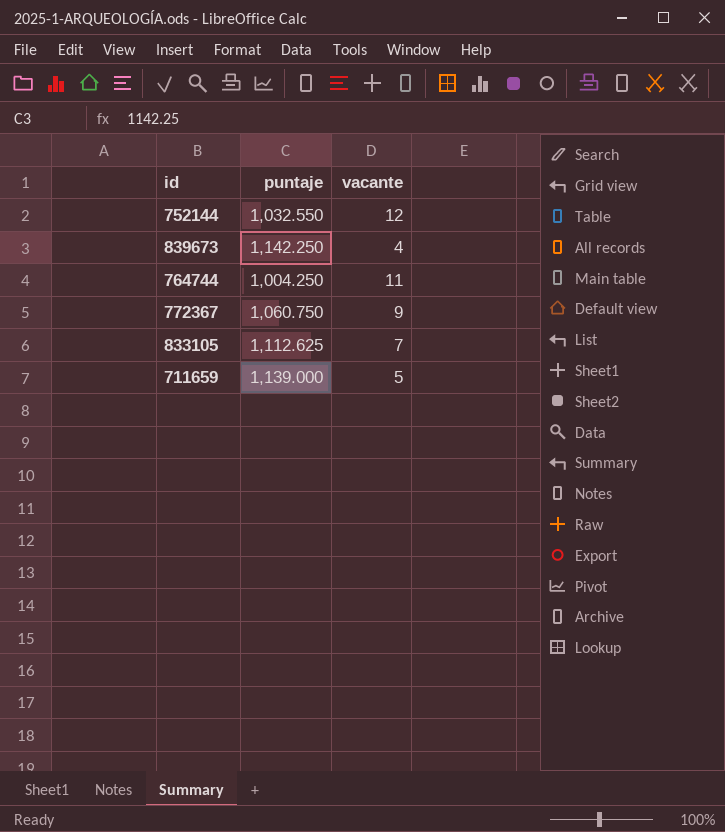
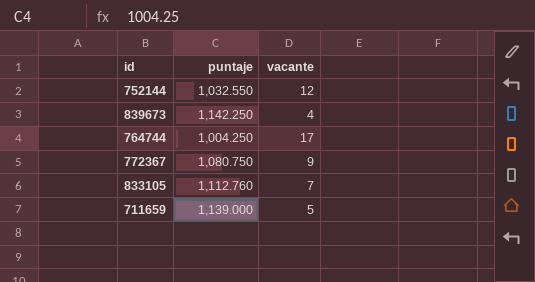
764744 | vacante: 11 -> 17
772367 | puntaje: 1,060.750 -> 1,080.750
833105 | puntaje: 1,112.625 -> 1,112.760

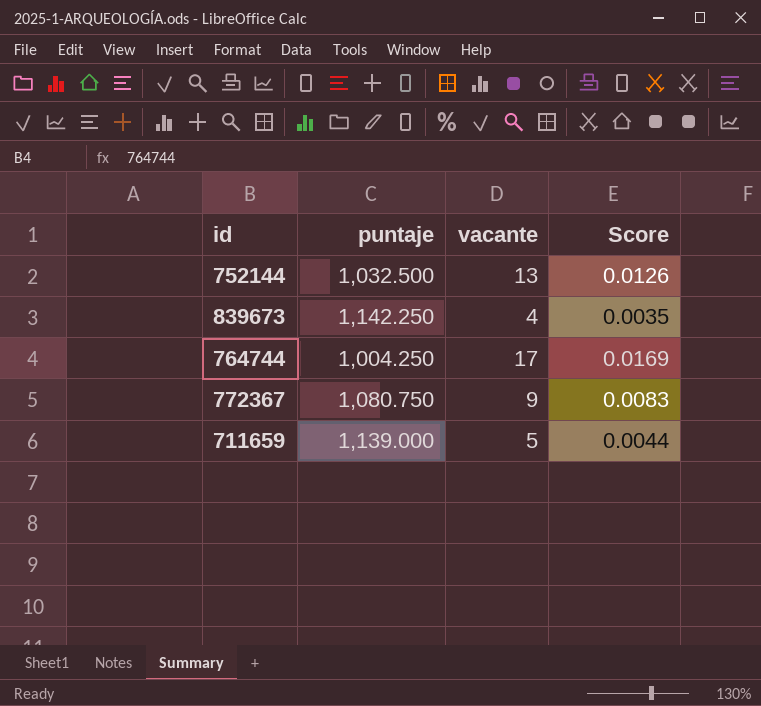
column Score | formula: none -> [vacante] / [puntaje]
row 833105: 1,112.760 | 7 -> none
752144 | puntaje: 1,032.550 -> 1,032.500
752144 | vacante: 12 -> 13

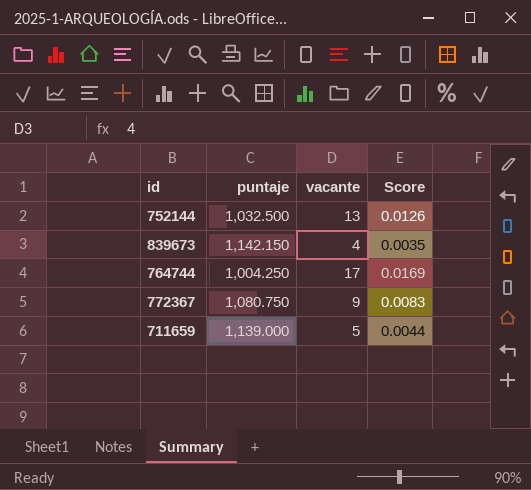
839673 | puntaje: 1,142.250 -> 1,142.150

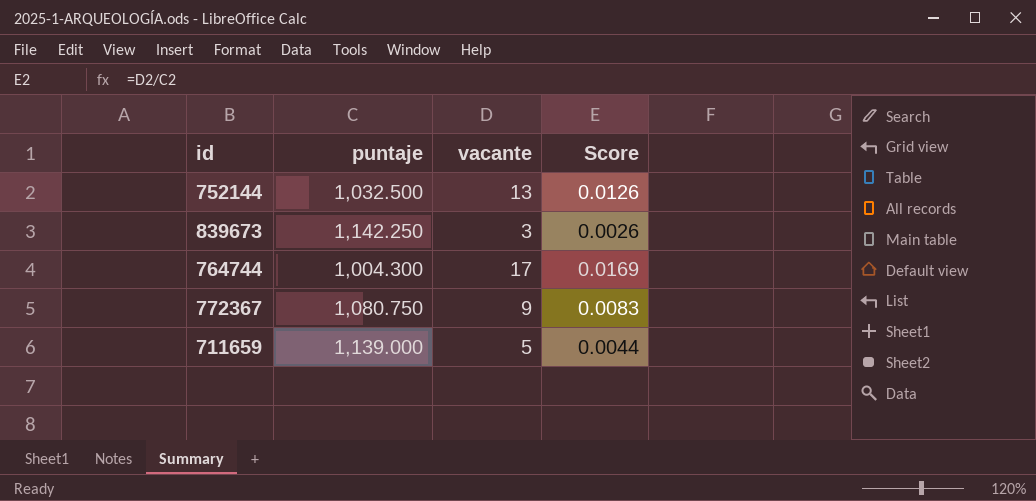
839673 | puntaje: 1,142.150 -> 1,142.250
839673 | vacante: 4 -> 3
839673 | Score: 0.0035 -> 0.0026
764744 | puntaje: 1,004.250 -> 1,004.300

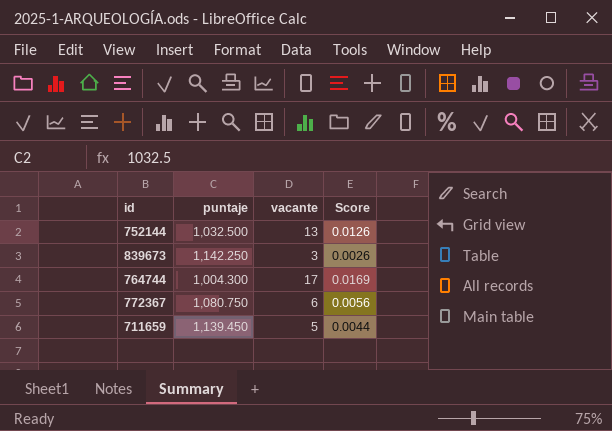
772367 | vacante: 9 -> 6
772367 | Score: 0.0083 -> 0.0056
711659 | puntaje: 1,139.000 -> 1,139.450

